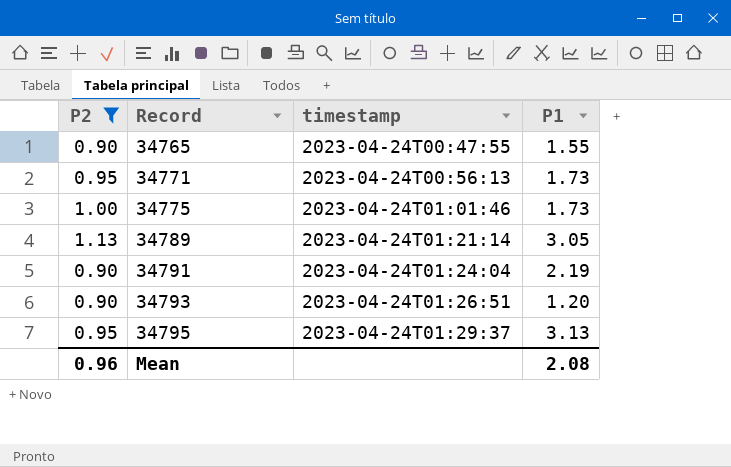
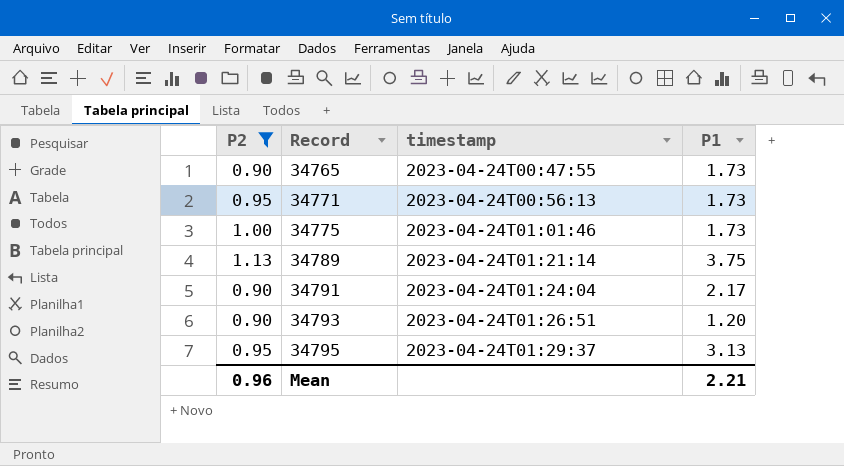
34765 | P1: 1.55 -> 1.73
34789 | P1: 3.05 -> 3.75
34791 | P1: 2.19 -> 2.17
Mean | P1: 2.08 -> 2.21

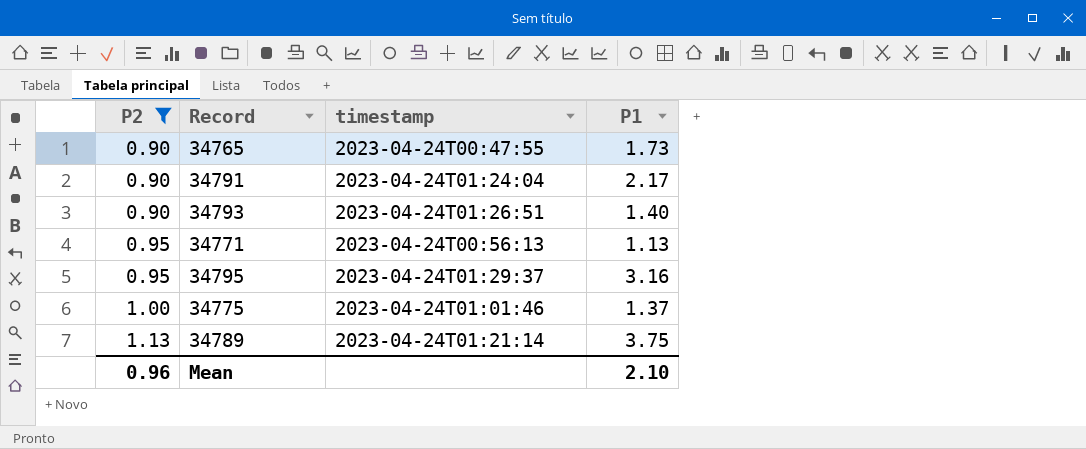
row order: Record ascending -> P2 ascending
34793 | P1: 1.20 -> 1.40
34771 | P1: 1.73 -> 1.13
34795 | P1: 3.13 -> 3.16
34775 | P1: 1.73 -> 1.37
Mean | P1: 2.21 -> 2.10

